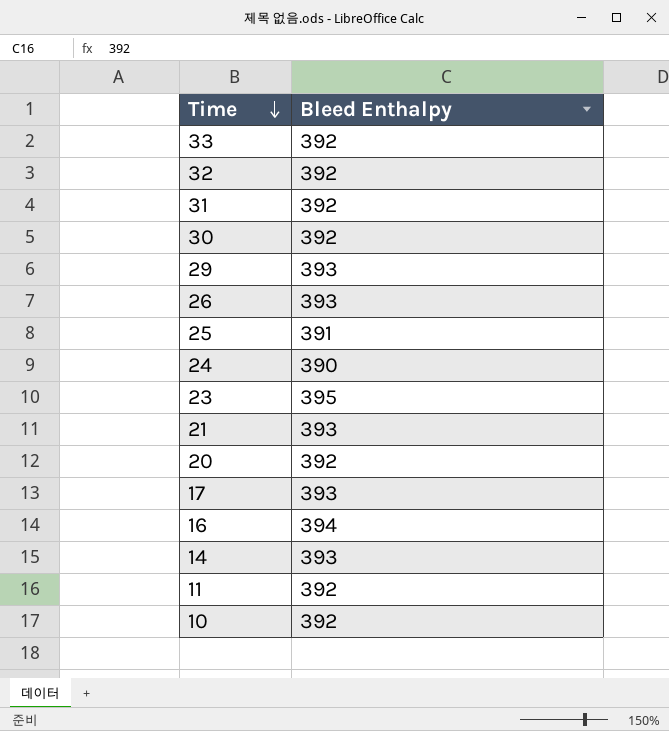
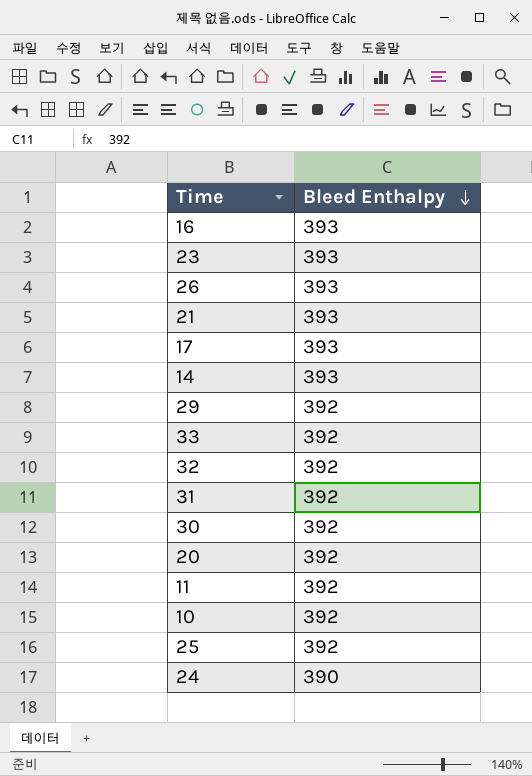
row order: Time descending -> Bleed Enthalpy descending
16 | Bleed Enthalpy: 394 -> 393
23 | Bleed Enthalpy: 395 -> 393
29 | Bleed Enthalpy: 393 -> 392
25 | Bleed Enthalpy: 391 -> 392

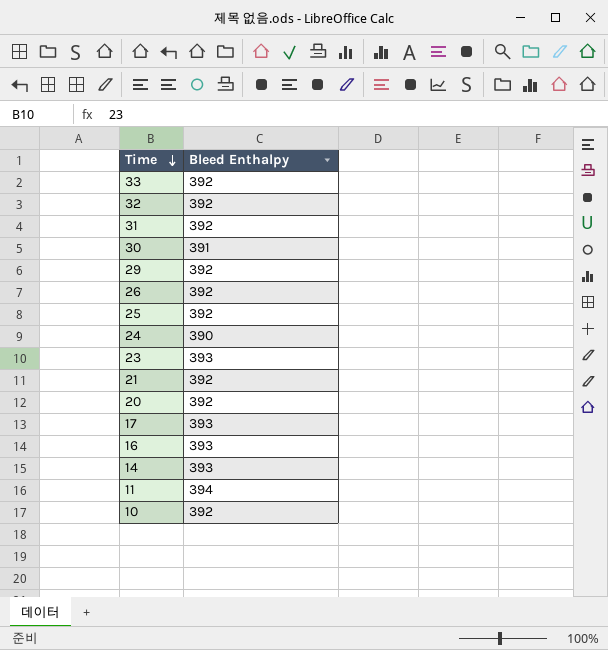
row order: Bleed Enthalpy descending -> Time descending
30 | Bleed Enthalpy: 392 -> 391
26 | Bleed Enthalpy: 393 -> 392
21 | Bleed Enthalpy: 393 -> 392
11 | Bleed Enthalpy: 392 -> 394

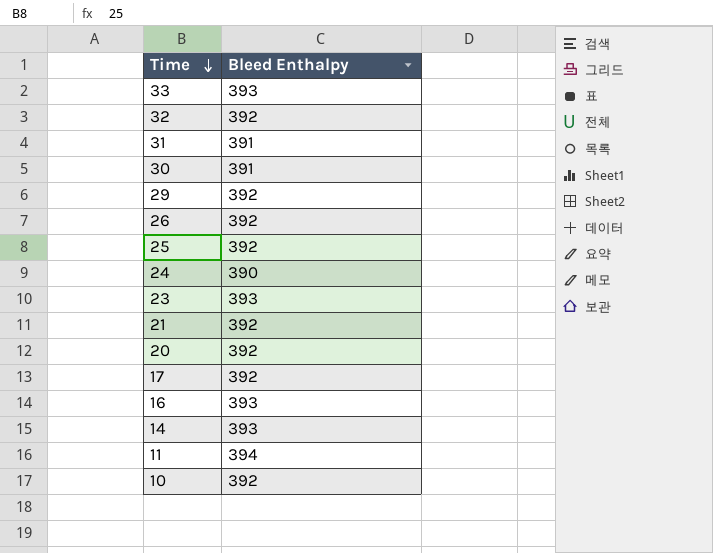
33 | Bleed Enthalpy: 392 -> 393
31 | Bleed Enthalpy: 392 -> 391
17 | Bleed Enthalpy: 393 -> 392

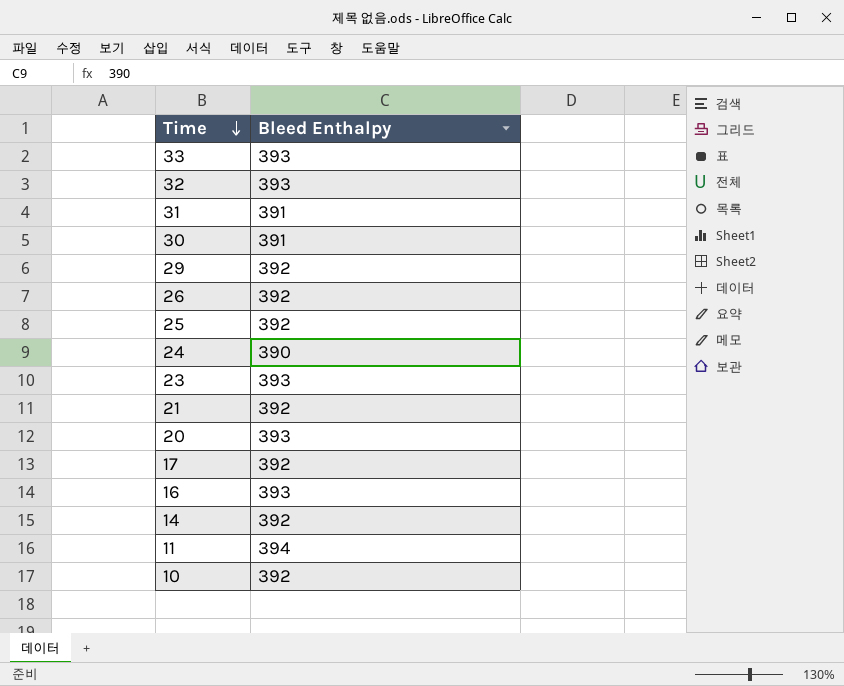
32 | Bleed Enthalpy: 392 -> 393
20 | Bleed Enthalpy: 392 -> 393
14 | Bleed Enthalpy: 393 -> 392

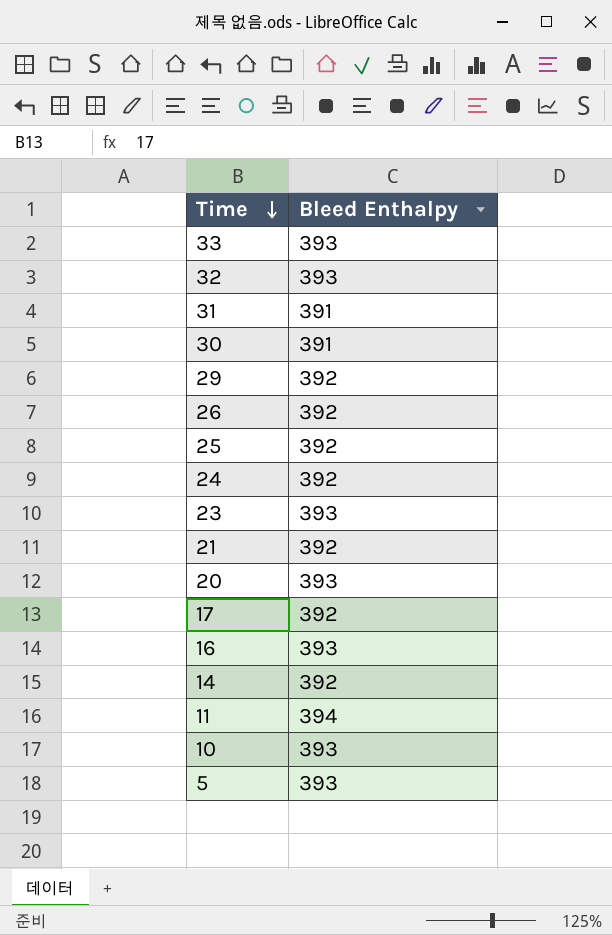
24 | Bleed Enthalpy: 390 -> 392
10 | Bleed Enthalpy: 392 -> 393
row 5: none -> 393

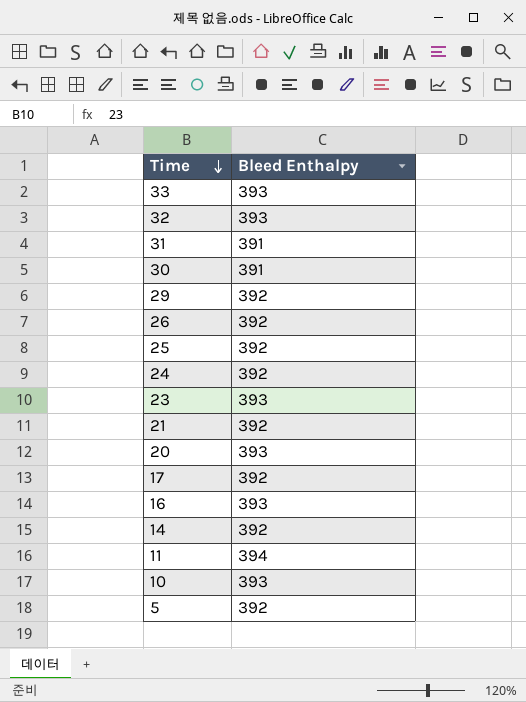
5 | Bleed Enthalpy: 393 -> 392

